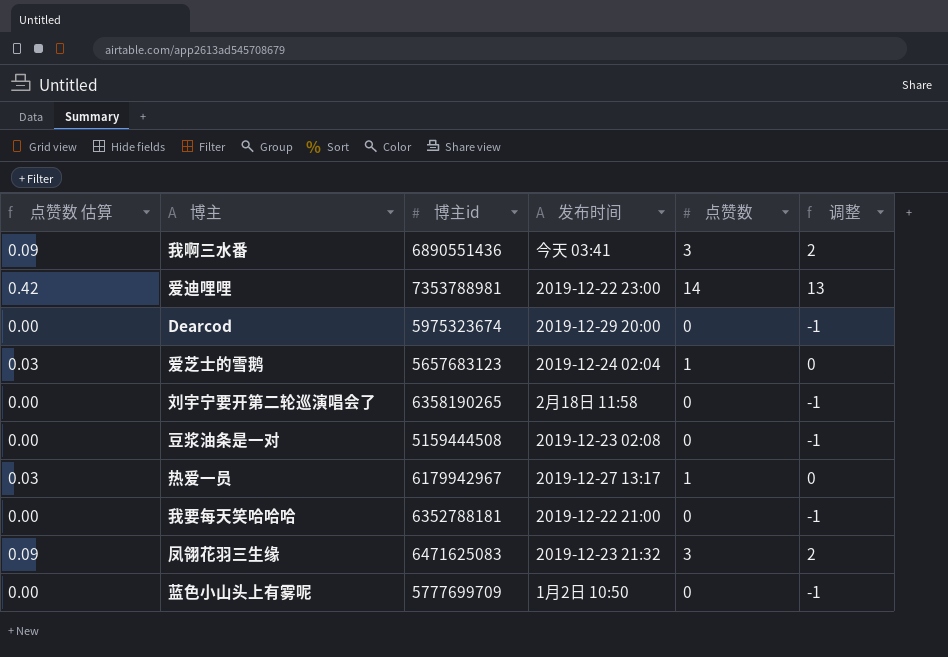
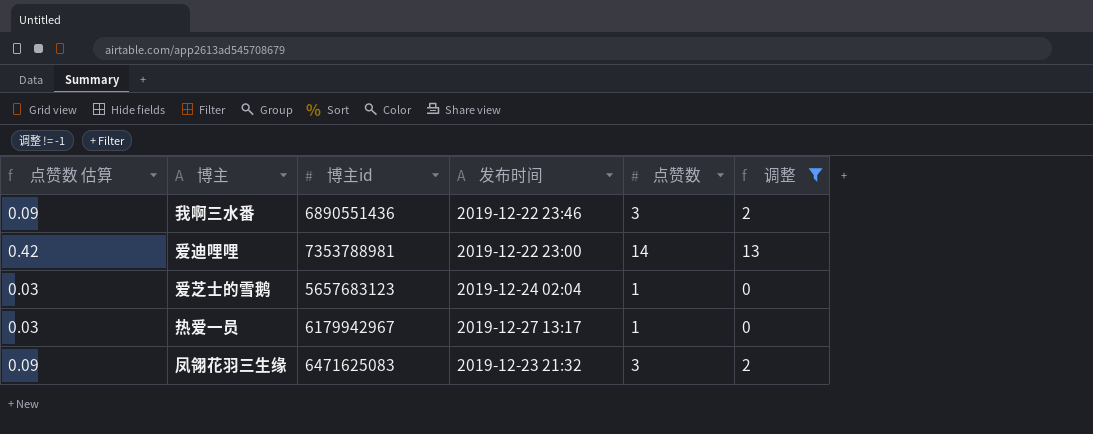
filter: none -> 调整 != -1
我啊三水番 | 发布时间: 今天 03:41 -> 2019-12-22 23:46

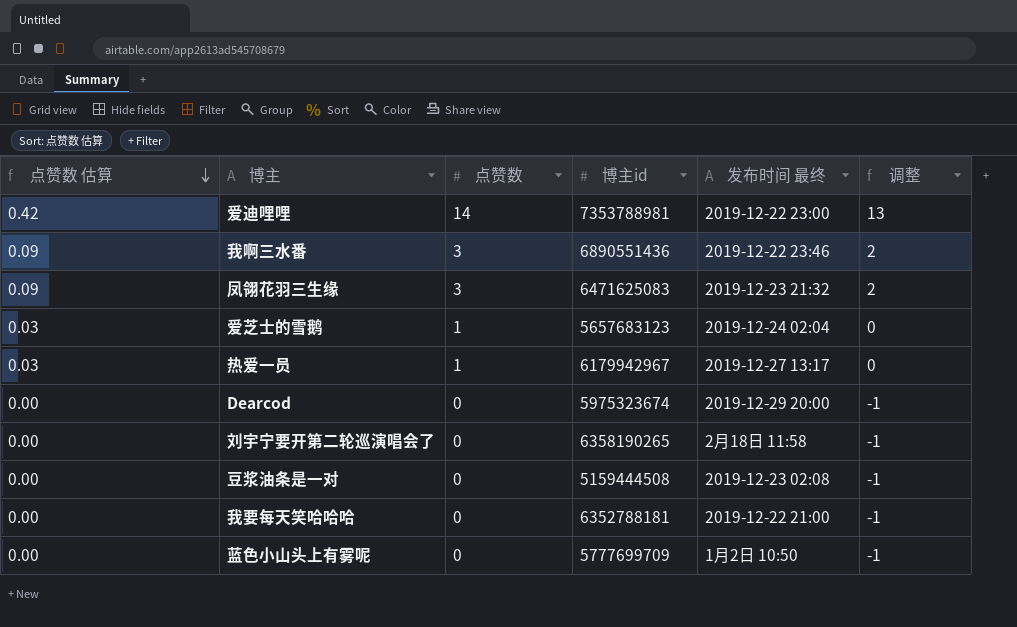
filter: 调整 != -1 -> none
row order: none -> 点赞数 估算 descending
column 点赞数 | position: 5 -> 3
column name: 发布时间 -> 发布时间 最终

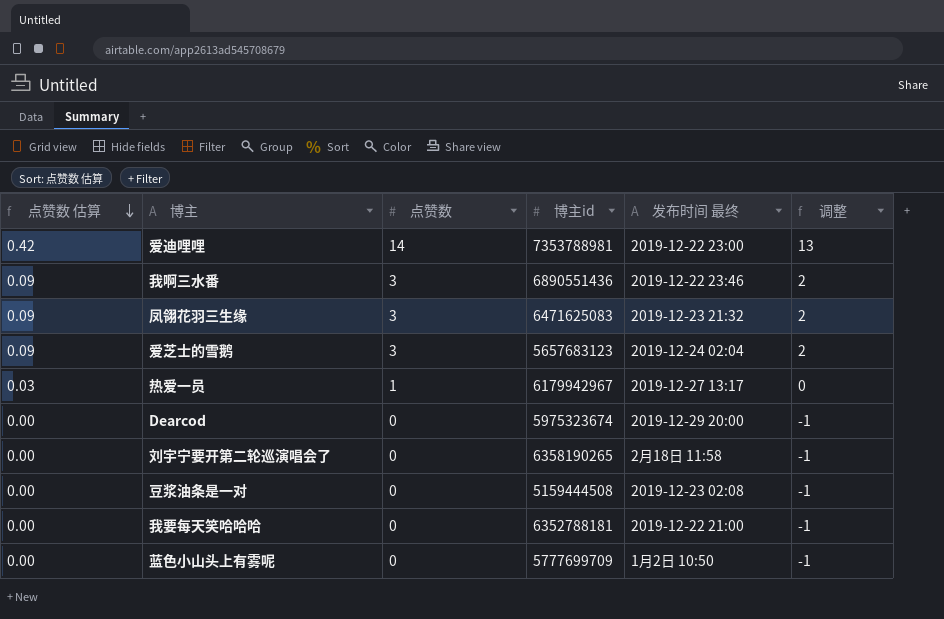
爱芝士的雪鹅 | 点赞数 估算: 0.03 -> 0.09
爱芝士的雪鹅 | 点赞数: 1 -> 3
爱芝士的雪鹅 | 调整: 0 -> 2

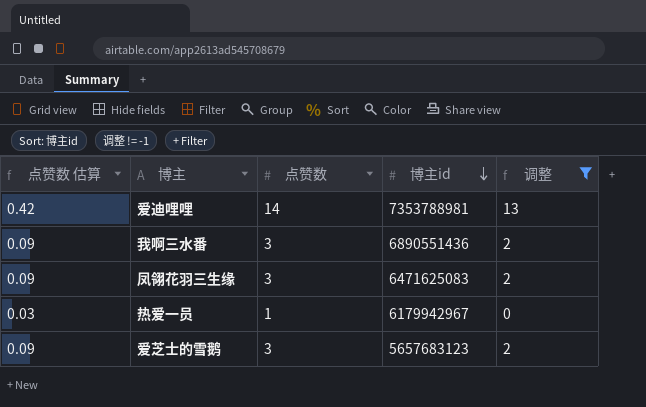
filter: none -> 调整 != -1
row order: 点赞数 估算 descending -> 博主id descending
column 发布时间 最终 | position: 5 -> none

